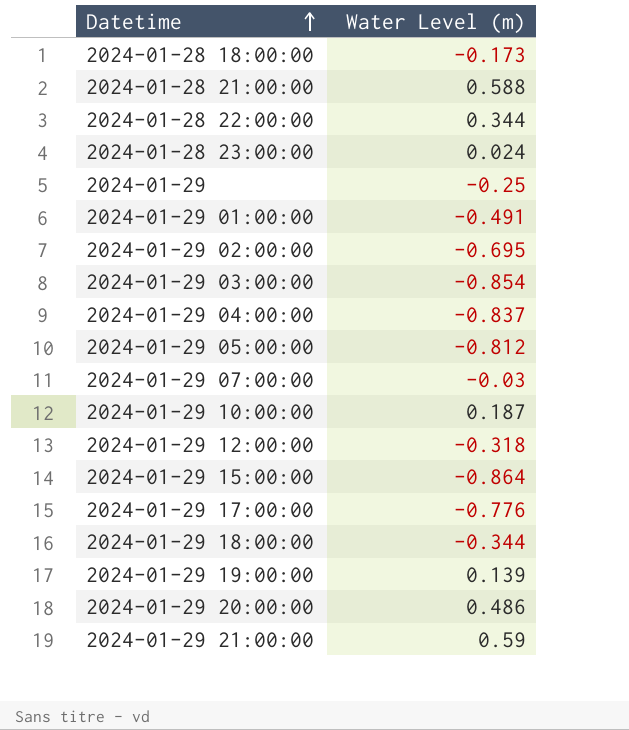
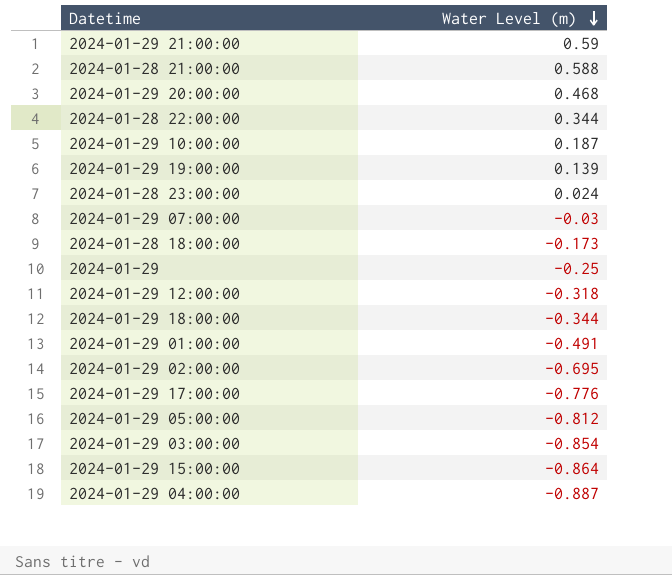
row order: Datetime ascending -> Water Level (m) descending
2024-01-29 20:00:00 | Water Level (m): 0.486 -> 0.468
2024-01-29 04:00:00 | Water Level (m): -0.837 -> -0.887

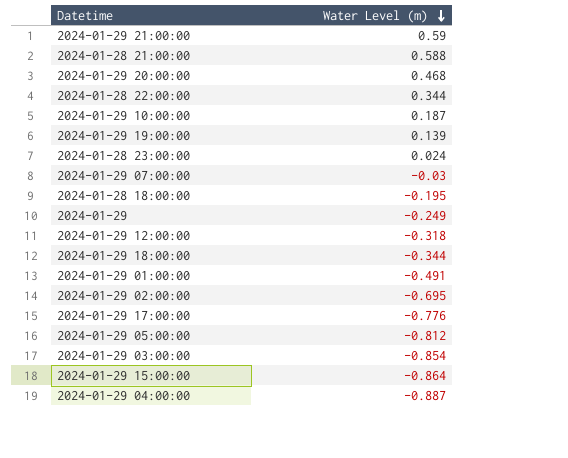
2024-01-28 18:00:00 | Water Level (m): -0.173 -> -0.195
2024-01-29 | Water Level (m): -0.25 -> -0.249

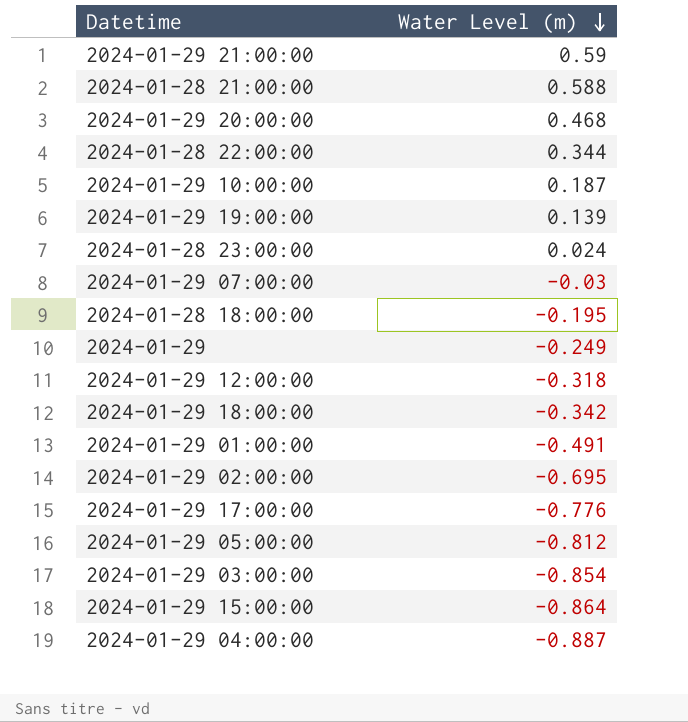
2024-01-29 18:00:00 | Water Level (m): -0.344 -> -0.342

